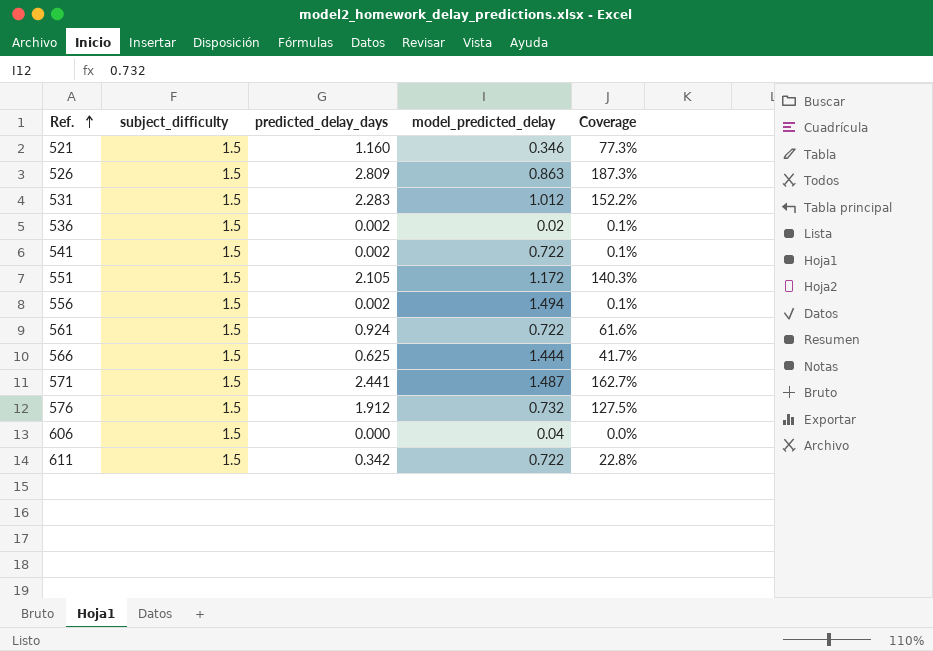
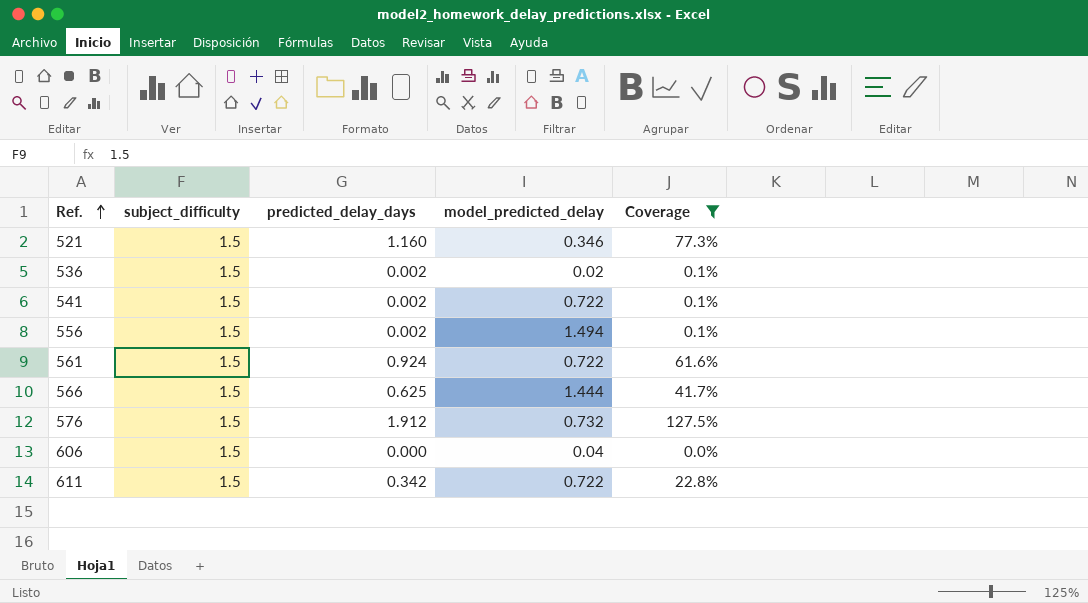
filter: none -> Coverage <= 127.5%

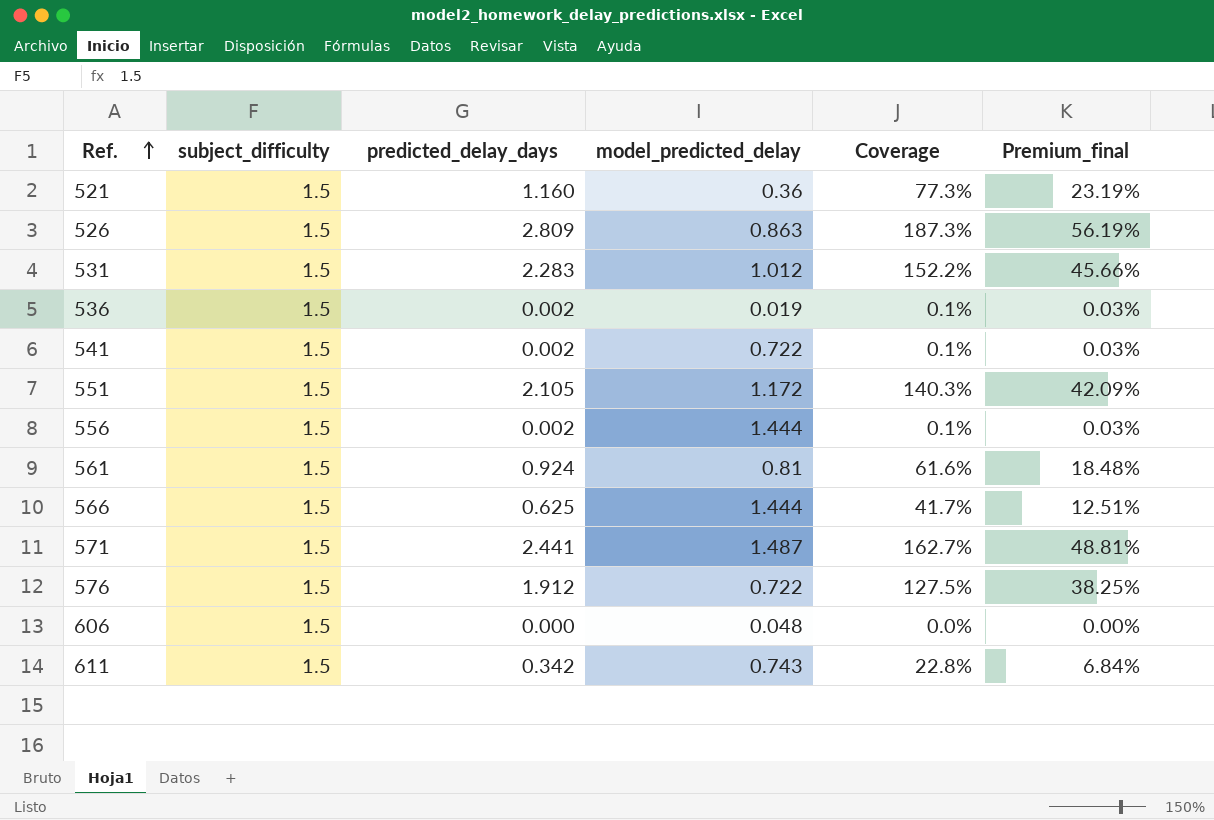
filter: Coverage <= 127.5% -> none
column Premium_final | formula: none -> [Coverage] * 0.3
521 | model_predicted_delay: 0.346 -> 0.36
536 | model_predicted_delay: 0.02 -> 0.019
556 | model_predicted_delay: 1.494 -> 1.444
561 | model_predicted_delay: 0.722 -> 0.81
576 | model_predicted_delay: 0.732 -> 0.722
606 | model_predicted_delay: 0.04 -> 0.048
611 | model_predicted_delay: 0.722 -> 0.743

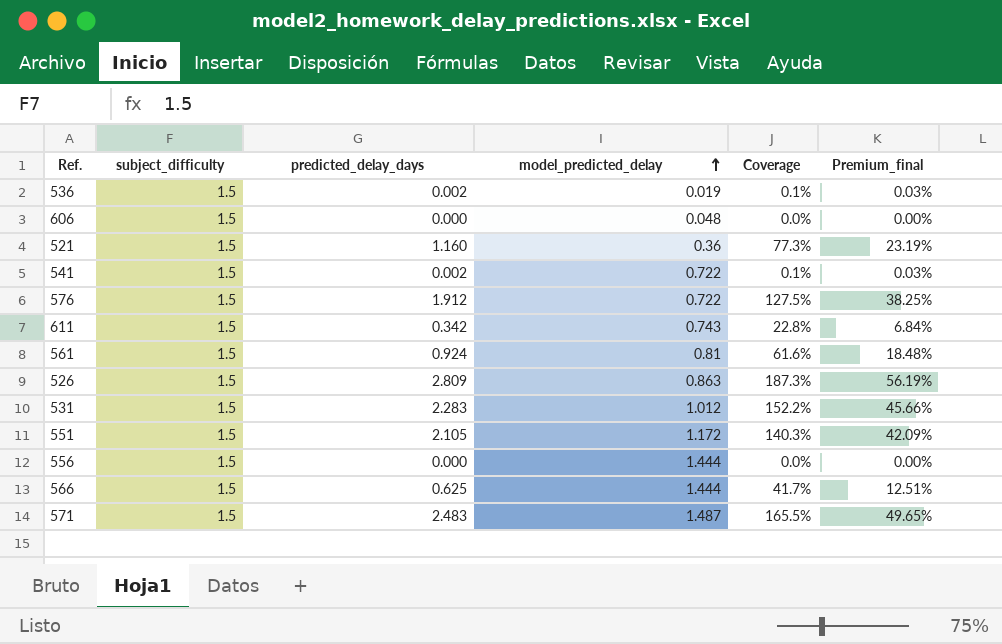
row order: Ref. ascending -> model_predicted_delay ascending
556 | predicted_delay_days: 0.002 -> 0.000
556 | Coverage: 0.1% -> 0.0%
556 | Premium_final: 0.03% -> 0.00%
571 | predicted_delay_days: 2.441 -> 2.483
571 | Coverage: 162.7% -> 165.5%
571 | Premium_final: 48.81% -> 49.65%

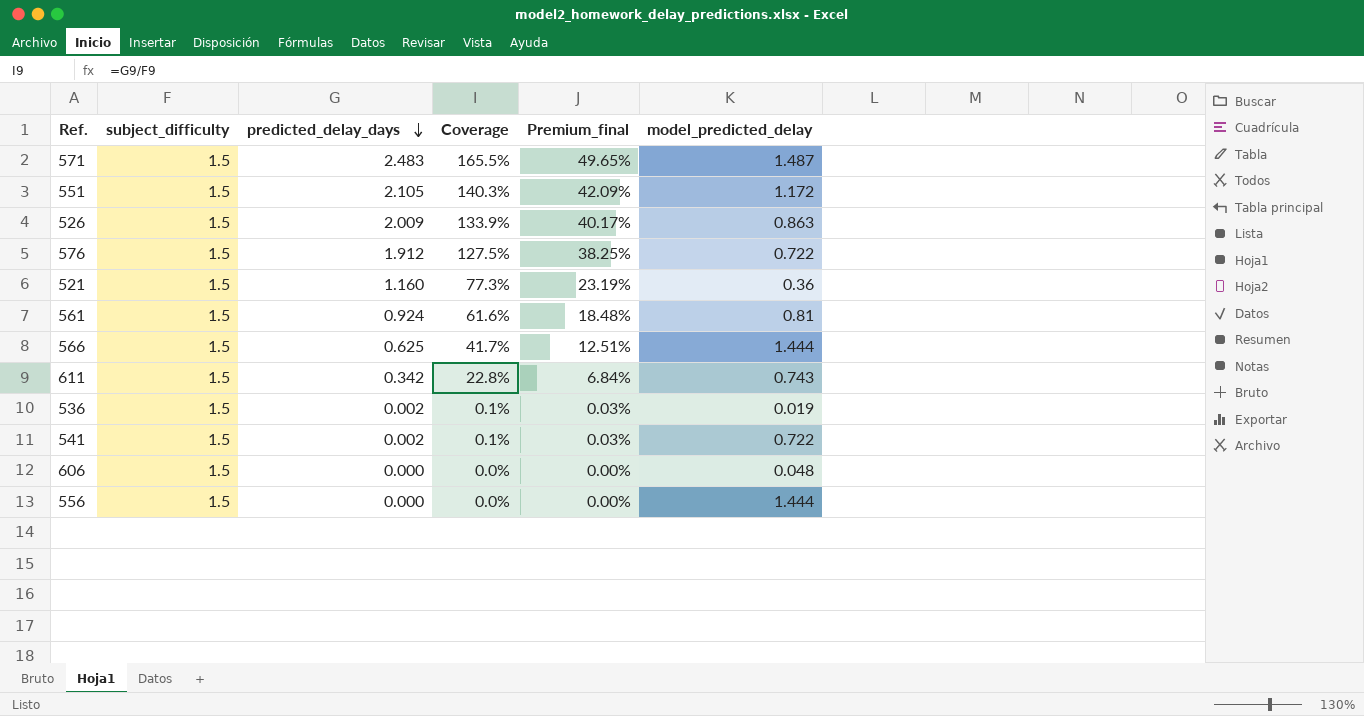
row order: model_predicted_delay ascending -> predicted_delay_days descending
column model_predicted_delay | position: 4 -> 6
row 531: 1.5 | 2.283 | 1.012 | 152.2% | 45.66% -> none
526 | predicted_delay_days: 2.809 -> 2.009
526 | Coverage: 187.3% -> 133.9%
526 | Premium_final: 56.19% -> 40.17%

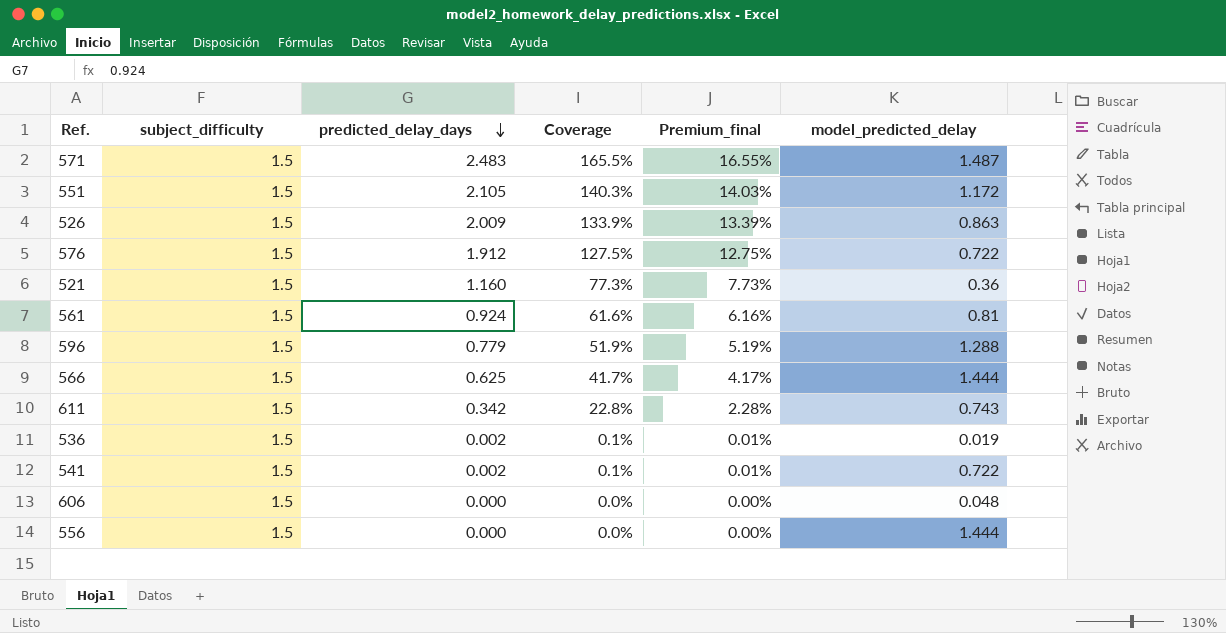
column Premium_final | formula: [Coverage] * 0.3 -> [Coverage] * 0.1
row 596: none -> 1.5 | 0.779 | 51.9% | 5.19% | 1.288

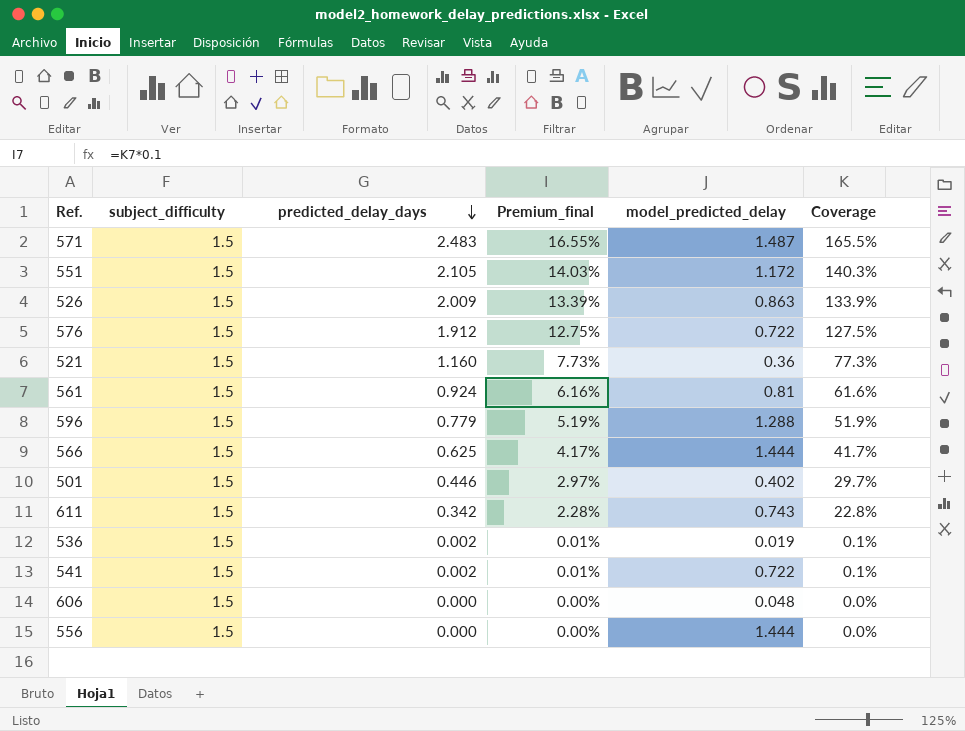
column Coverage | position: 4 -> 6
row 501: none -> 1.5 | 0.446 | 2.97% | 0.402 | 29.7%

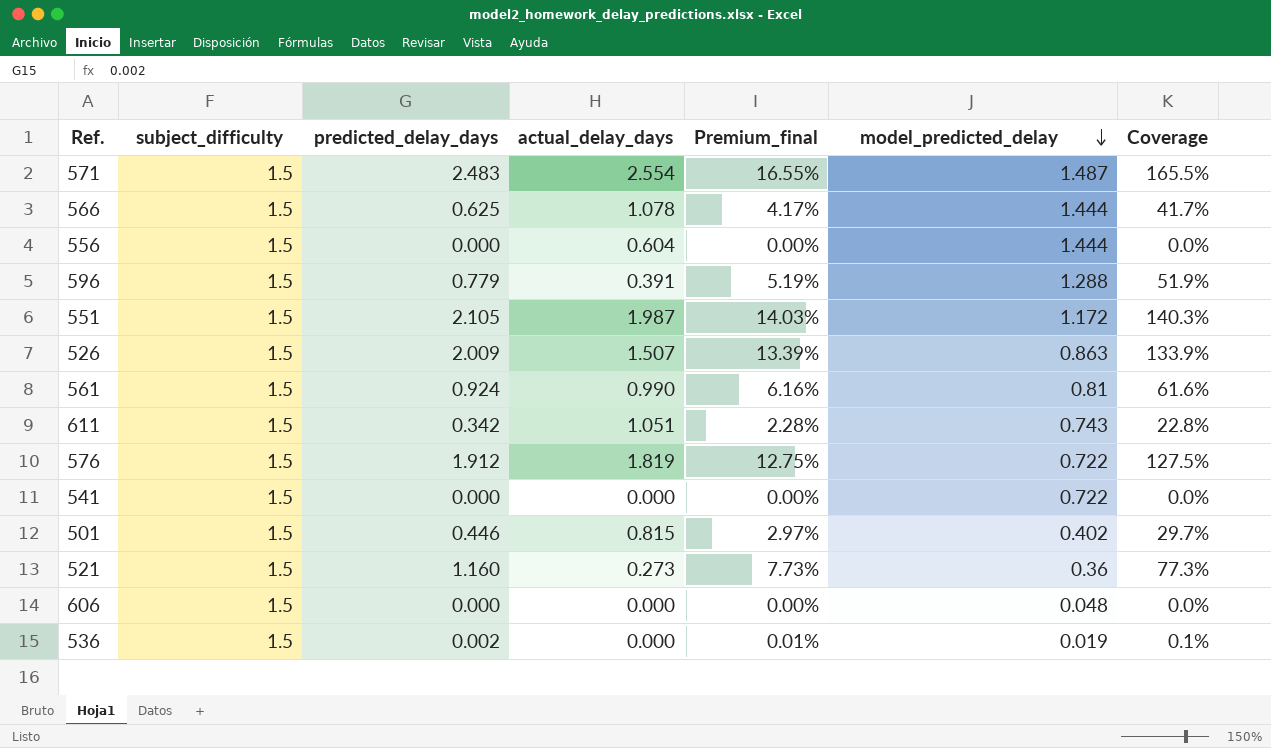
row order: predicted_delay_days descending -> model_predicted_delay descending
column actual_delay_days | position: none -> 4
541 | predicted_delay_days: 0.002 -> 0.000
541 | Premium_final: 0.01% -> 0.00%
541 | Coverage: 0.1% -> 0.0%

